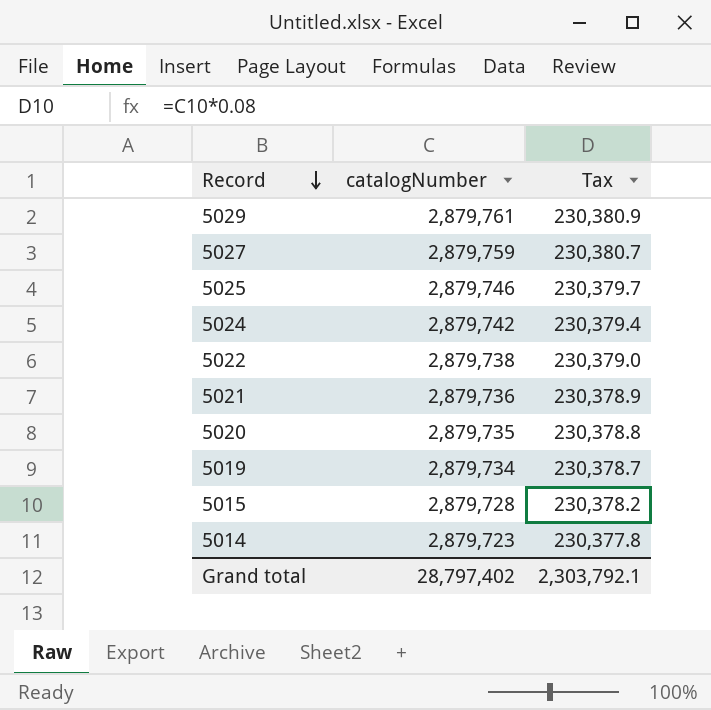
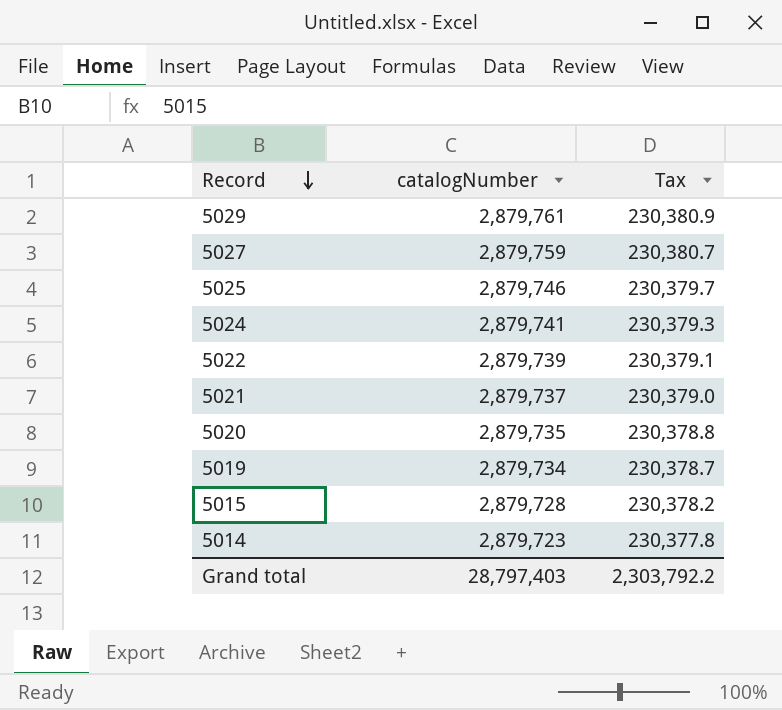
5024 | catalogNumber: 2,879,742 -> 2,879,741
5024 | Tax: 230,379.4 -> 230,379.3
5022 | catalogNumber: 2,879,738 -> 2,879,739
5022 | Tax: 230,379.0 -> 230,379.1
5021 | catalogNumber: 2,879,736 -> 2,879,737
5021 | Tax: 230,378.9 -> 230,379.0
Grand total | catalogNumber: 28,797,402 -> 28,797,403
Grand total | Tax: 2,303,792.1 -> 2,303,792.2

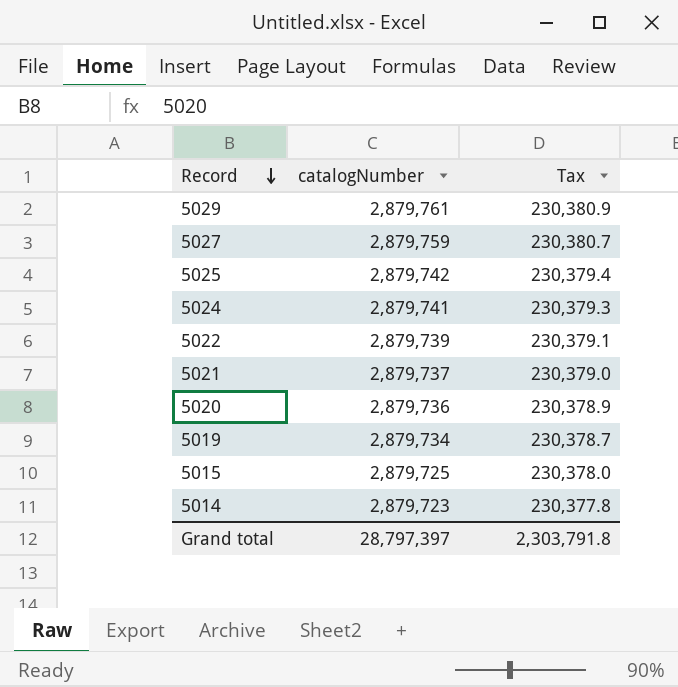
5025 | catalogNumber: 2,879,746 -> 2,879,742
5025 | Tax: 230,379.7 -> 230,379.4
5020 | catalogNumber: 2,879,735 -> 2,879,736
5020 | Tax: 230,378.8 -> 230,378.9
5015 | catalogNumber: 2,879,728 -> 2,879,725
5015 | Tax: 230,378.2 -> 230,378.0
Grand total | catalogNumber: 28,797,403 -> 28,797,397
Grand total | Tax: 2,303,792.2 -> 2,303,791.8

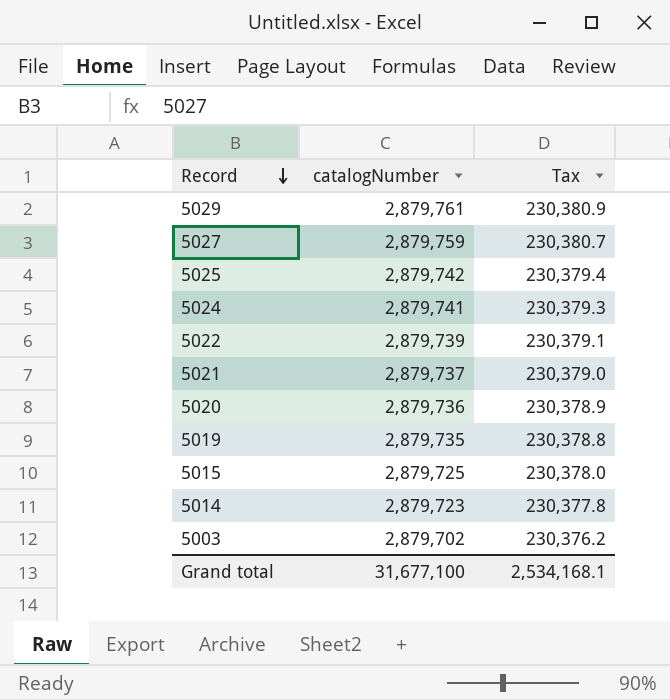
5019 | catalogNumber: 2,879,734 -> 2,879,735
5019 | Tax: 230,378.7 -> 230,378.8
row 5003: none -> 2,879,702 | 230,376.2
Grand total | catalogNumber: 28,797,397 -> 31,677,100
Grand total | Tax: 2,303,791.8 -> 2,534,168.1

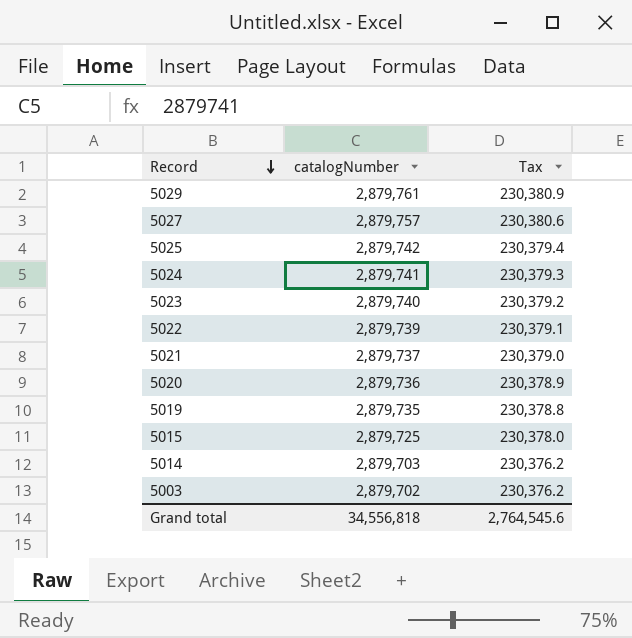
5027 | catalogNumber: 2,879,759 -> 2,879,757
5027 | Tax: 230,380.7 -> 230,380.6
row 5023: none -> 2,879,740 | 230,379.2
5014 | catalogNumber: 2,879,723 -> 2,879,703
5014 | Tax: 230,377.8 -> 230,376.2
Grand total | catalogNumber: 31,677,100 -> 34,556,818
Grand total | Tax: 2,534,168.1 -> 2,764,545.6

